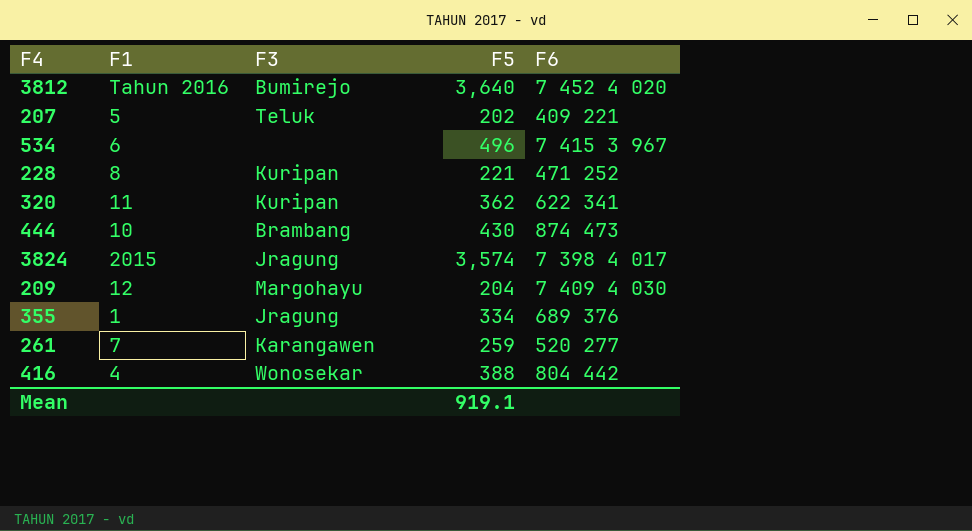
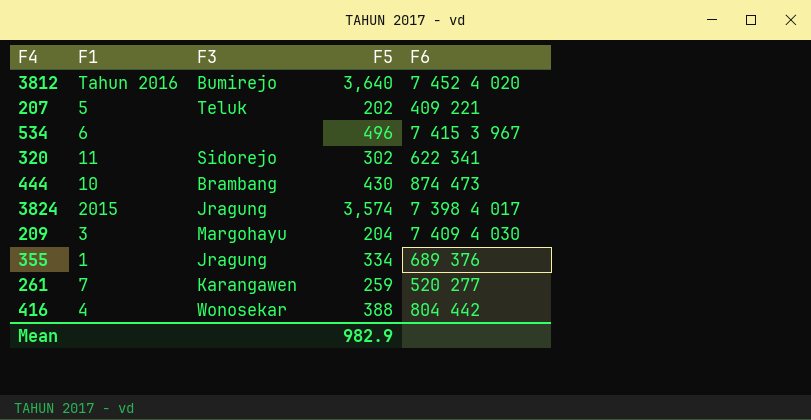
row 228: 8 | Kuripan | 221 | 471 252 -> none
320 | F3: Kuripan -> Sidorejo
320 | F5: 362 -> 302
209 | F1: 12 -> 3
Mean | F5: 919.1 -> 982.9

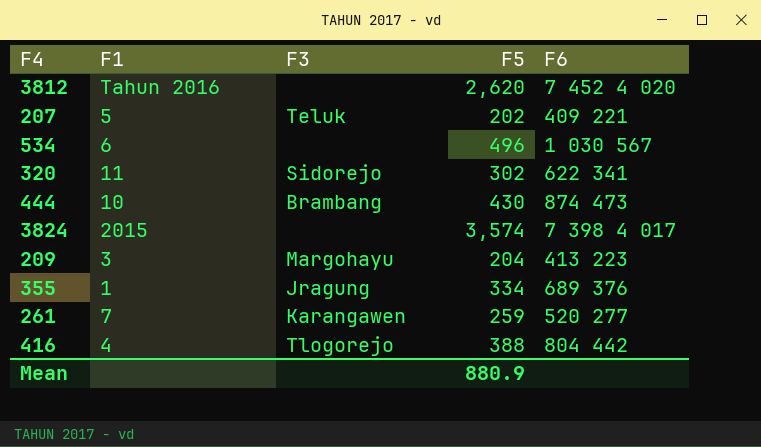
3812 | F3: Bumirejo -> none
3812 | F5: 3,640 -> 2,620
534 | F6: 7 415 3 967 -> 1 030 567
3824 | F3: Jragung -> none
209 | F6: 7 409 4 030 -> 413 223
416 | F3: Wonosekar -> Tlogorejo
Mean | F5: 982.9 -> 880.9

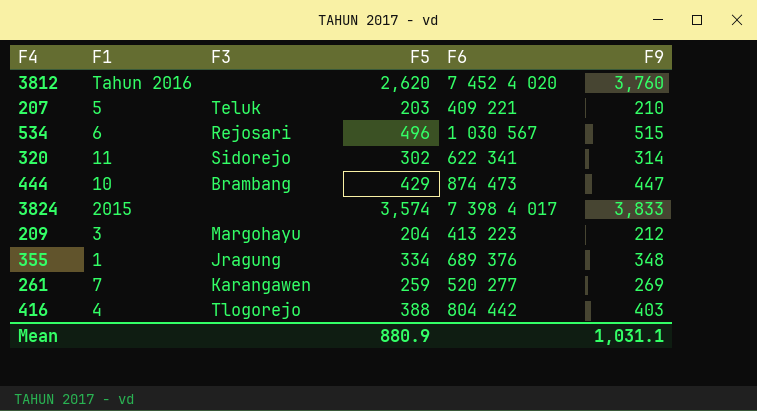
column F9 | position: none -> 6
207 | F5: 202 -> 203
534 | F3: none -> Rejosari
444 | F5: 430 -> 429

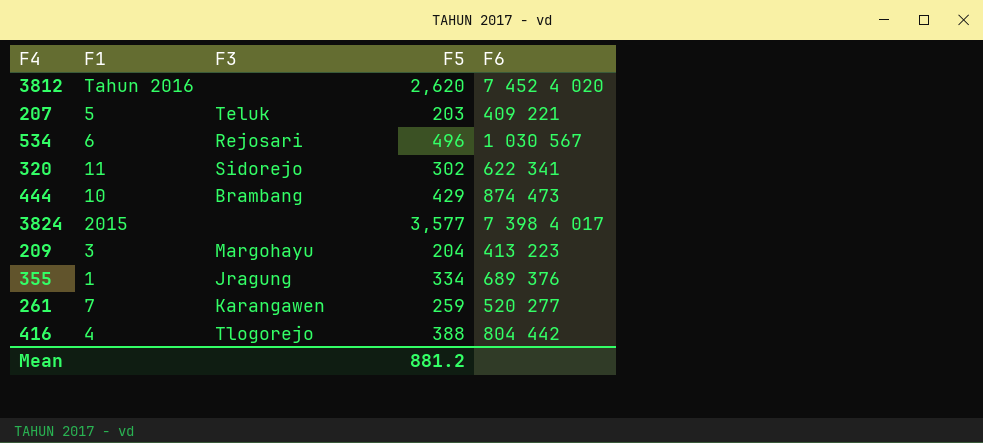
column F9 | position: 6 -> none
3824 | F5: 3,574 -> 3,577
Mean | F5: 880.9 -> 881.2

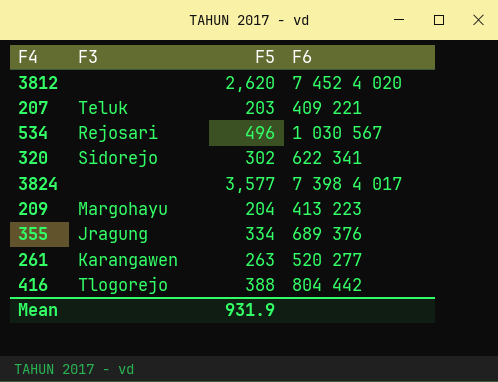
column F1 | position: 2 -> none
row 444: 10 | Brambang | 429 | 874 473 -> none
261 | F5: 259 -> 263
Mean | F5: 881.2 -> 931.9

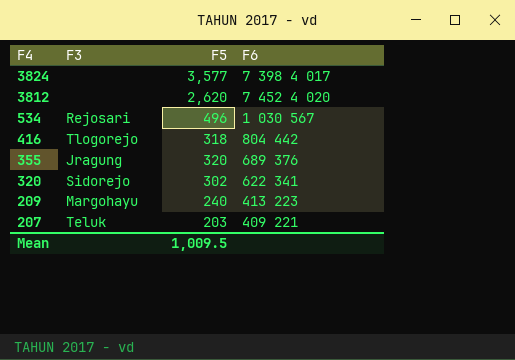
row order: none -> F4 descending
row 261: Karangawen | 263 | 520 277 -> none
416 | F5: 388 -> 318
355 | F5: 334 -> 320
209 | F5: 204 -> 240
Mean | F5: 931.9 -> 1,009.5

